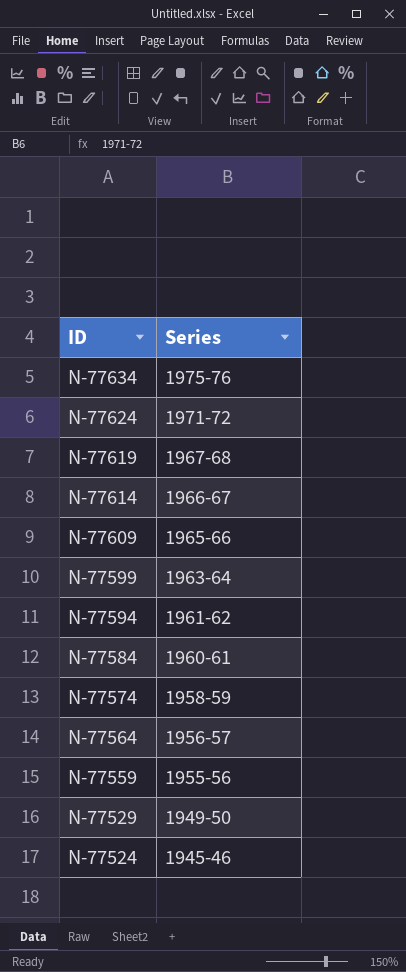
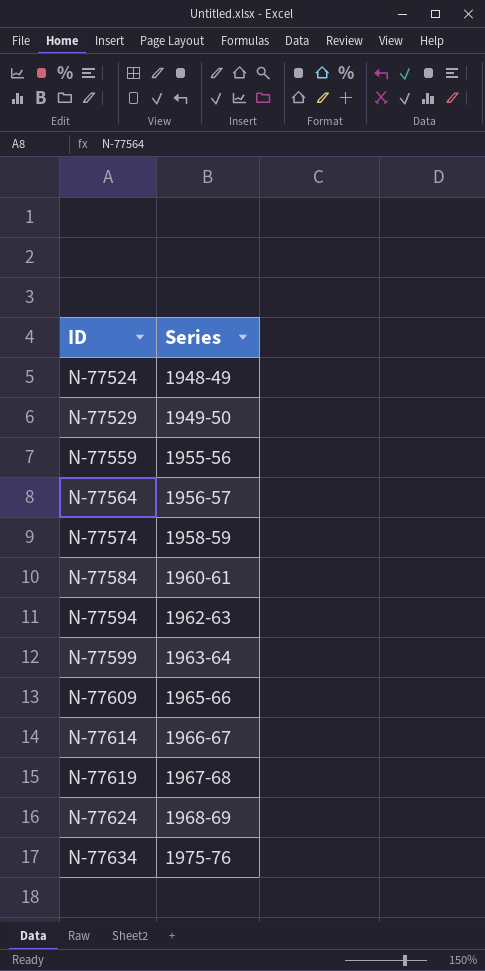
row order: ID descending -> ID ascending
N-77524 | Series: 1945-46 -> 1948-49
N-77594 | Series: 1961-62 -> 1962-63
N-77624 | Series: 1971-72 -> 1968-69

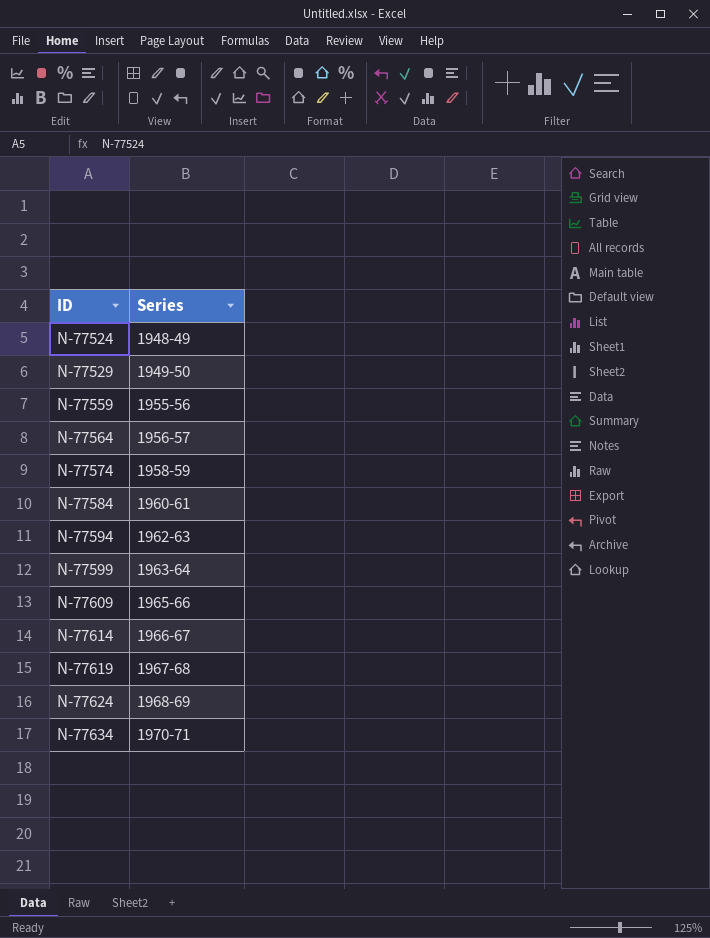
N-77634 | Series: 1975-76 -> 1970-71

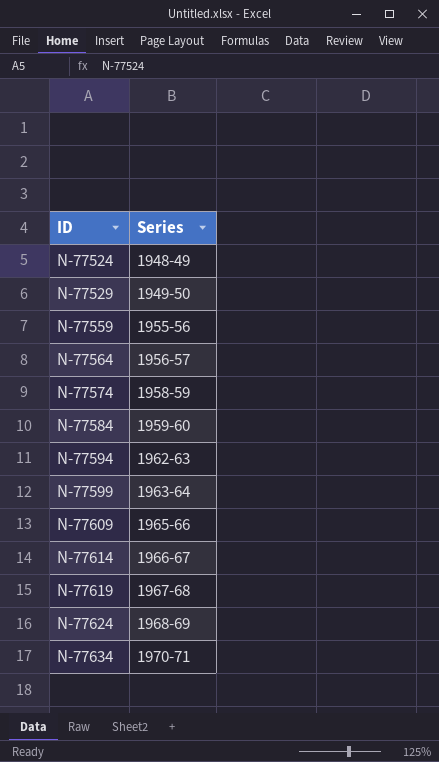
N-77584 | Series: 1960-61 -> 1959-60

